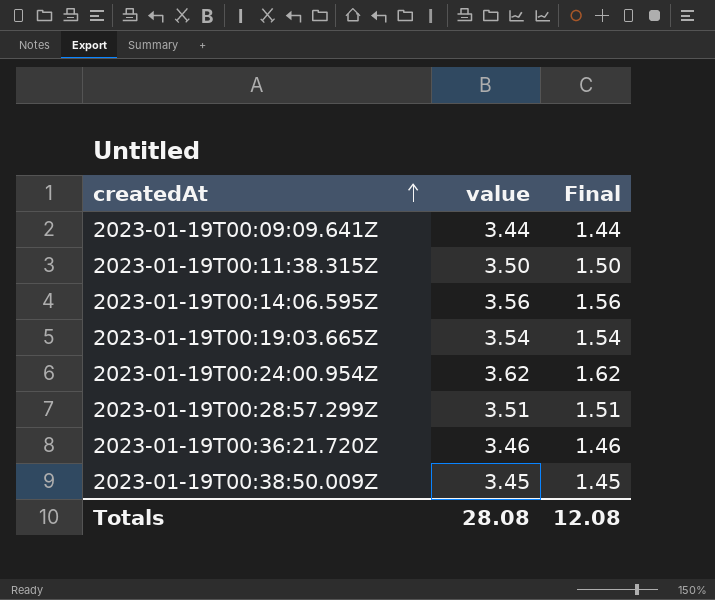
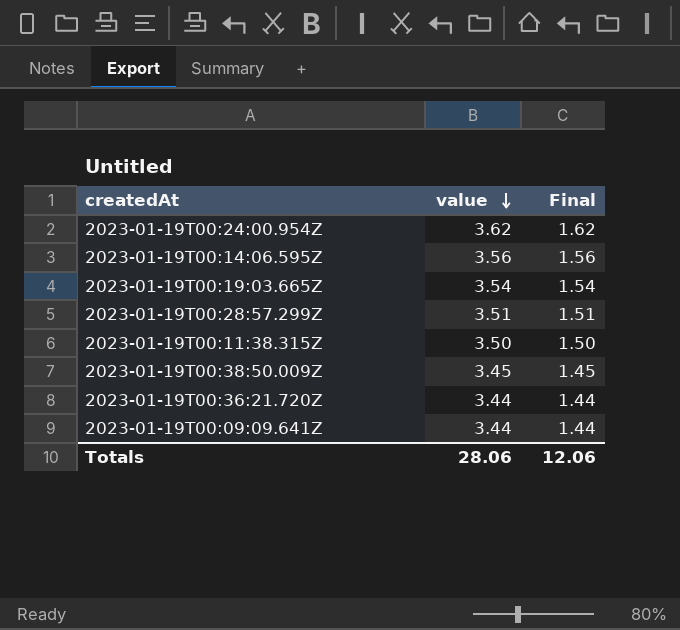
row order: createdAt ascending -> value descending
2023-01-19T00:36:21.720Z | value: 3.46 -> 3.44
2023-01-19T00:36:21.720Z | Final: 1.46 -> 1.44
Totals | value: 28.08 -> 28.06
Totals | Final: 12.08 -> 12.06

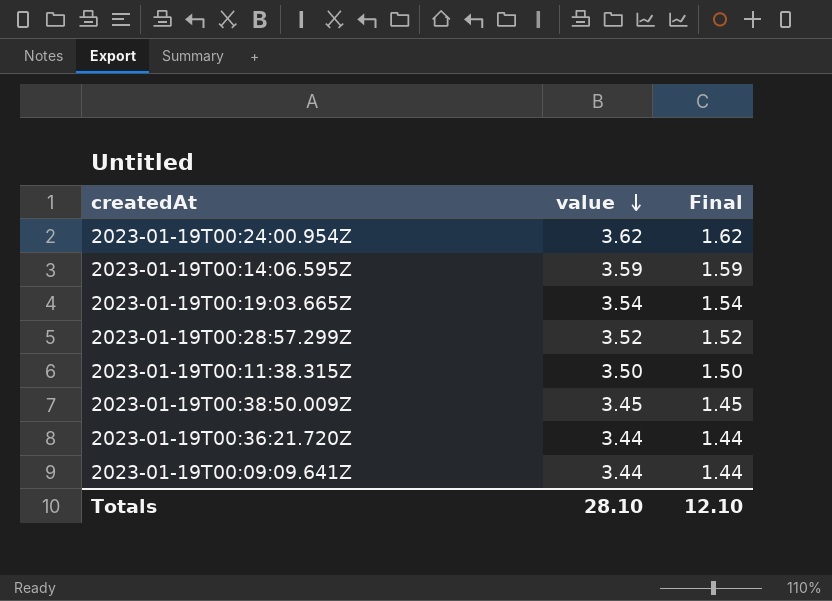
2023-01-19T00:14:06.595Z | value: 3.56 -> 3.59
2023-01-19T00:14:06.595Z | Final: 1.56 -> 1.59
2023-01-19T00:28:57.299Z | value: 3.51 -> 3.52
2023-01-19T00:28:57.299Z | Final: 1.51 -> 1.52
Totals | value: 28.06 -> 28.10
Totals | Final: 12.06 -> 12.10

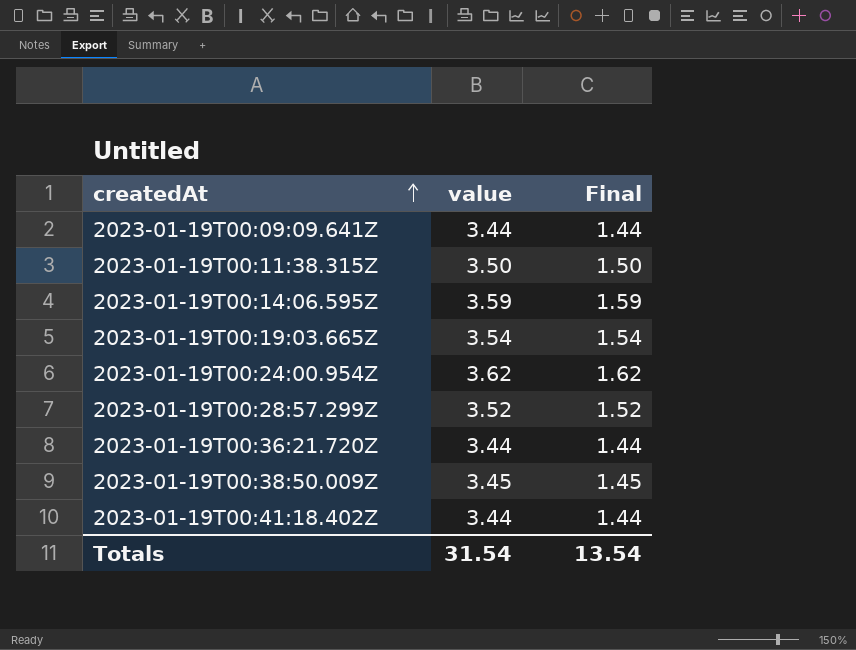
row order: value descending -> createdAt ascending
row 2023-01-19T00:41:18.402Z: none -> 3.44 | 1.44
Totals | value: 28.10 -> 31.54
Totals | Final: 12.10 -> 13.54

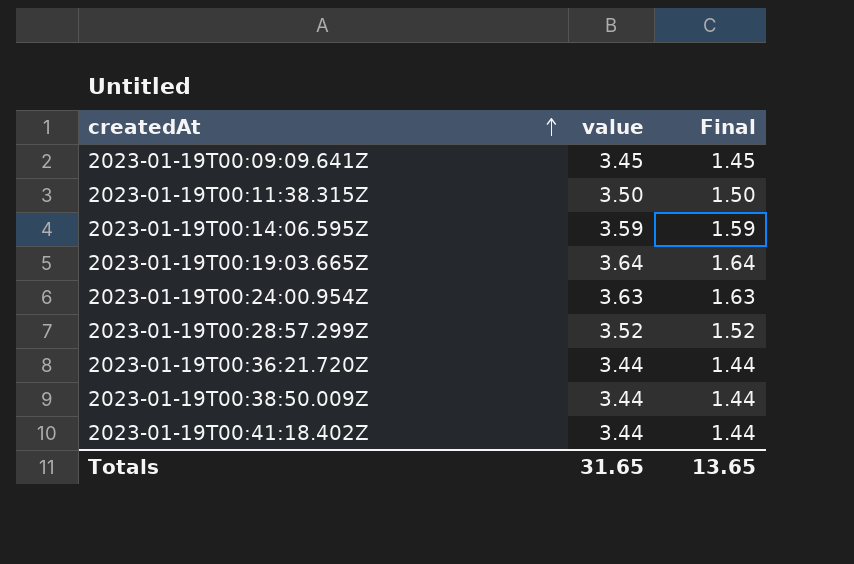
2023-01-19T00:09:09.641Z | value: 3.44 -> 3.45
2023-01-19T00:09:09.641Z | Final: 1.44 -> 1.45
2023-01-19T00:19:03.665Z | value: 3.54 -> 3.64
2023-01-19T00:19:03.665Z | Final: 1.54 -> 1.64
2023-01-19T00:24:00.954Z | value: 3.62 -> 3.63
2023-01-19T00:24:00.954Z | Final: 1.62 -> 1.63
2023-01-19T00:38:50.009Z | value: 3.45 -> 3.44
2023-01-19T00:38:50.009Z | Final: 1.45 -> 1.44
Totals | value: 31.54 -> 31.65
Totals | Final: 13.54 -> 13.65

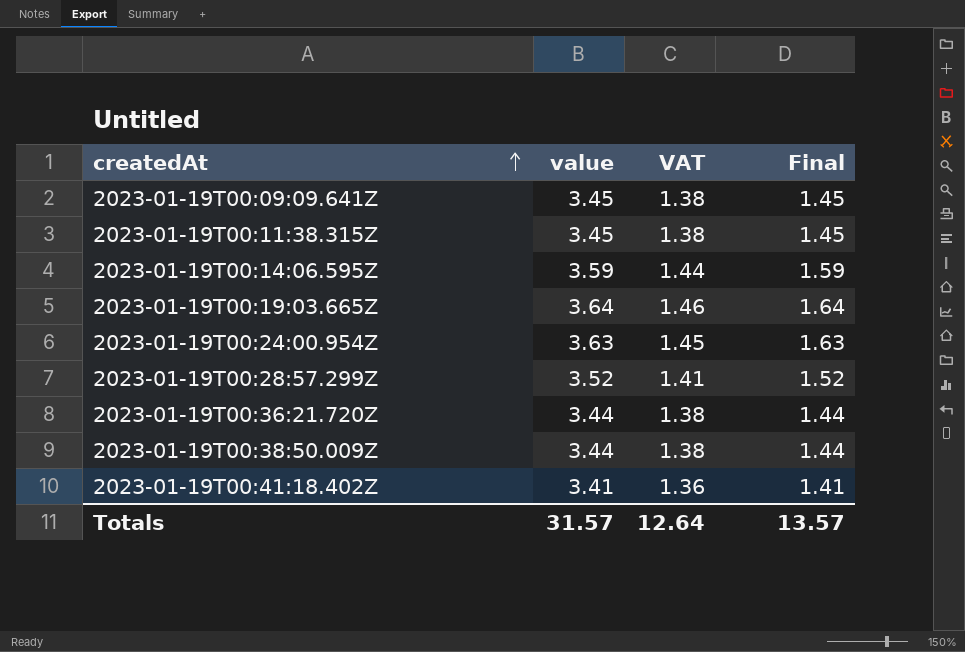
column VAT | formula: none -> [value] * 0.4
2023-01-19T00:11:38.315Z | value: 3.50 -> 3.45
2023-01-19T00:11:38.315Z | Final: 1.50 -> 1.45
2023-01-19T00:41:18.402Z | value: 3.44 -> 3.41
2023-01-19T00:41:18.402Z | Final: 1.44 -> 1.41
Totals | value: 31.65 -> 31.57
Totals | Final: 13.65 -> 13.57

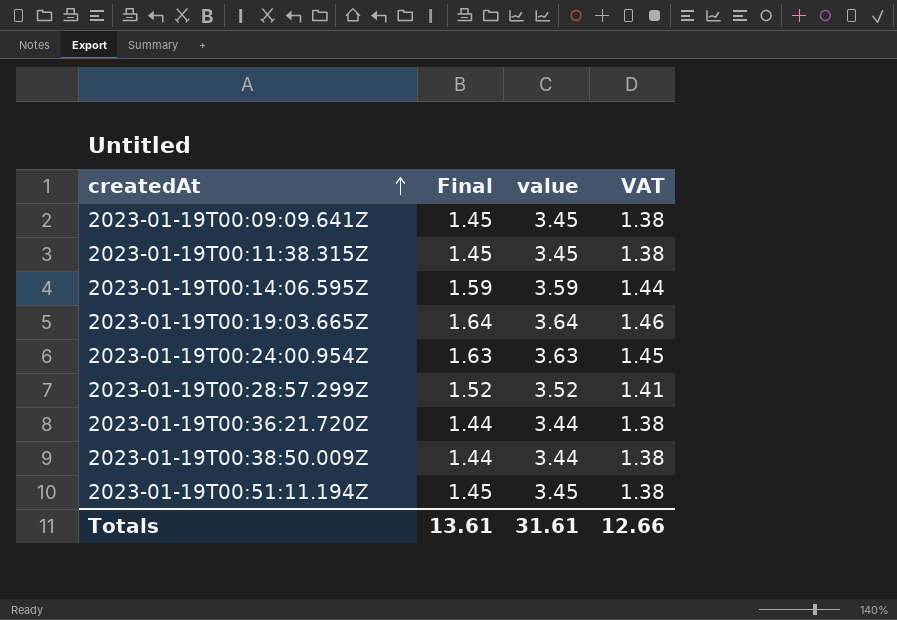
column Final | position: 4 -> 2
row 2023-01-19T00:41:18.402Z: 3.41 | 1.36 | 1.41 -> none
row 2023-01-19T00:51:11.194Z: none -> 1.45 | 3.45 | 1.38
Totals | Final: 13.57 -> 13.61
Totals | value: 31.57 -> 31.61
Totals | VAT: 12.64 -> 12.66

